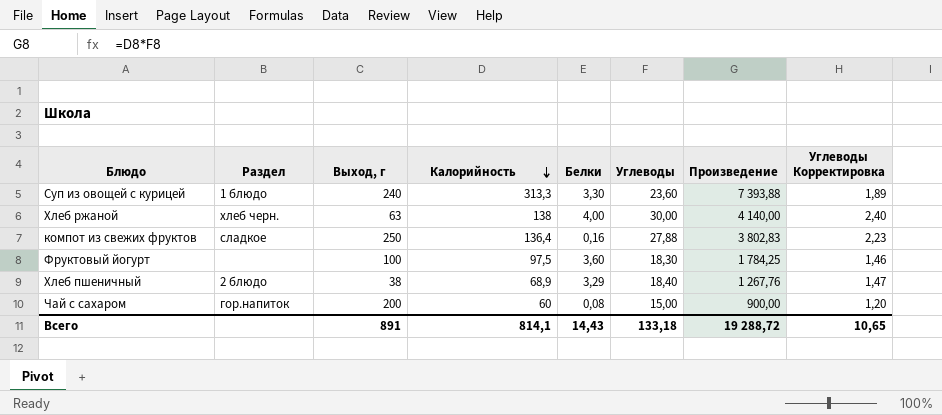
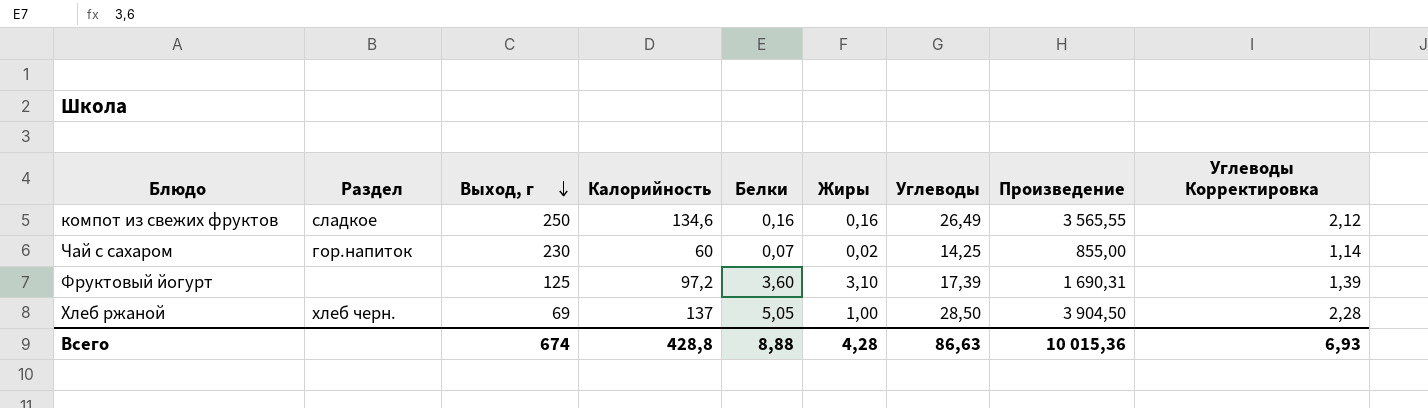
row order: Калорийность descending -> Выход, г descending
column Жиры | position: none -> 6
row Суп из овощей с курицей: 1 блюдо | 240 | 313,3 | 3,30 | 23,60 | 7 393,88 | 1,89 -> none
row Хлеб пшеничный: 2 блюдо | 38 | 68,9 | 3,29 | 18,40 | 1 267,76 | 1,47 -> none
компот из свежих фруктов | Калорийность: 136,4 -> 134,6
компот из свежих фруктов | Углеводы: 27,88 -> 26,49
компот из свежих фруктов | Произведение: 3 802,83 -> 3 565,55
компот из свежих фруктов | Углеводы Корректировка: 2,23 -> 2,12
Чай с сахаром | Выход, г: 200 -> 230
Чай с сахаром | Белки: 0,08 -> 0,07
Чай с сахаром | Углеводы: 15,00 -> 14,25
Чай с сахаром | Произведение: 900,00 -> 855,00
Чай с сахаром | Углеводы Корректировка: 1,20 -> 1,14
Фруктовый йогурт | Выход, г: 100 -> 125
Фруктовый йогурт | Калорийность: 97,5 -> 97,2
Фруктовый йогурт | Углеводы: 18,30 -> 17,39
Фруктовый йогурт | Произведение: 1 784,25 -> 1 690,31
Фруктовый йогурт | Углеводы Корректировка: 1,46 -> 1,39
Хлеб ржаной | Выход, г: 63 -> 69
Хлеб ржаной | Калорийность: 138 -> 137
Хлеб ржаной | Белки: 4,00 -> 5,05
Хлеб ржаной | Углеводы: 30,00 -> 28,50
Хлеб ржаной | Произведение: 4 140,00 -> 3 904,50
Хлеб ржаной | Углеводы Корректировка: 2,40 -> 2,28
Всего | Выход, г: 891 -> 674
Всего | Калорийность: 814,1 -> 428,8
Всего | Белки: 14,43 -> 8,88
Всего | Углеводы: 133,18 -> 86,63
Всего | Произведение: 19 288,72 -> 10 015,36
Всего | Углеводы Корректировка: 10,65 -> 6,93

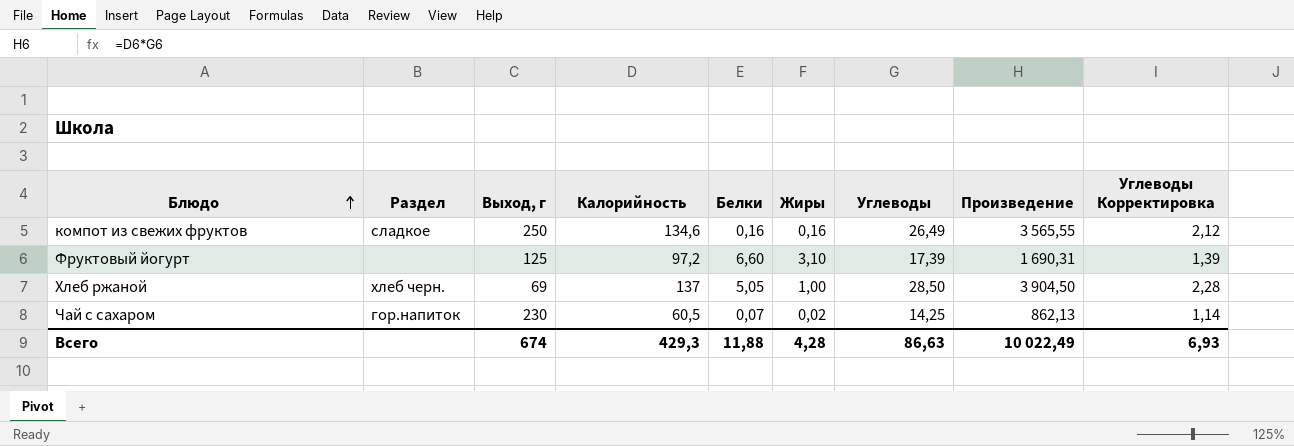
row order: Выход, г descending -> Блюдо ascending
Фруктовый йогурт | Белки: 3,60 -> 6,60
Чай с сахаром | Калорийность: 60 -> 60,5
Чай с сахаром | Произведение: 855,00 -> 862,13
Всего | Калорийность: 428,8 -> 429,3
Всего | Белки: 8,88 -> 11,88
Всего | Произведение: 10 015,36 -> 10 022,49

